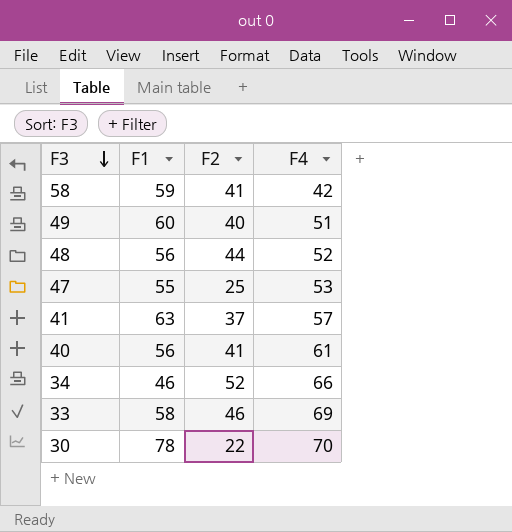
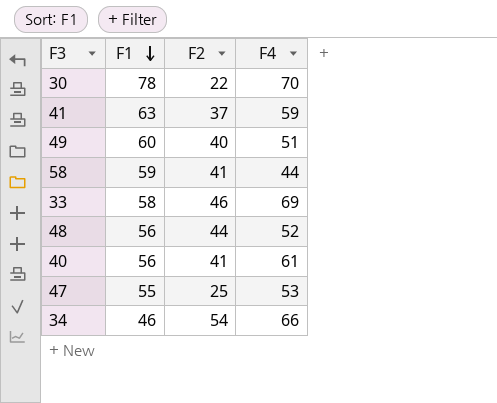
row order: F3 descending -> F1 descending
41 | F4: 57 -> 59
58 | F4: 42 -> 44
34 | F2: 52 -> 54

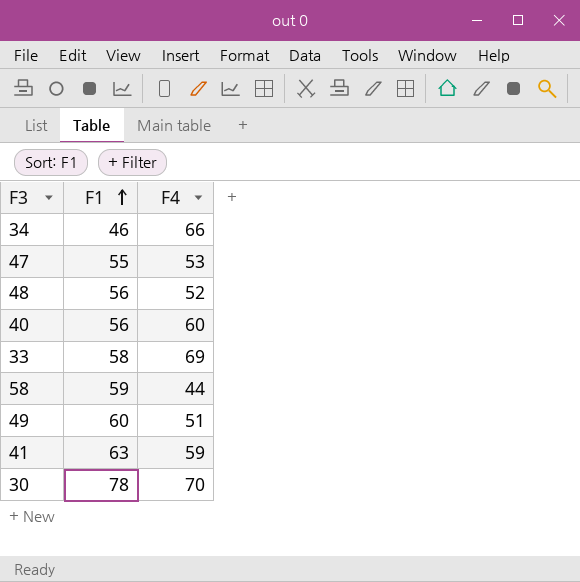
row order: F1 descending -> F1 ascending
column F2 | position: 3 -> none
40 | F4: 61 -> 60

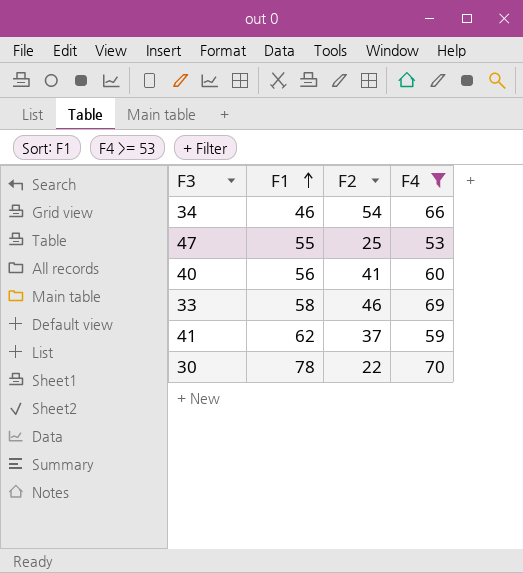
filter: none -> F4 >= 53
column F2 | position: none -> 3
41 | F1: 63 -> 62

